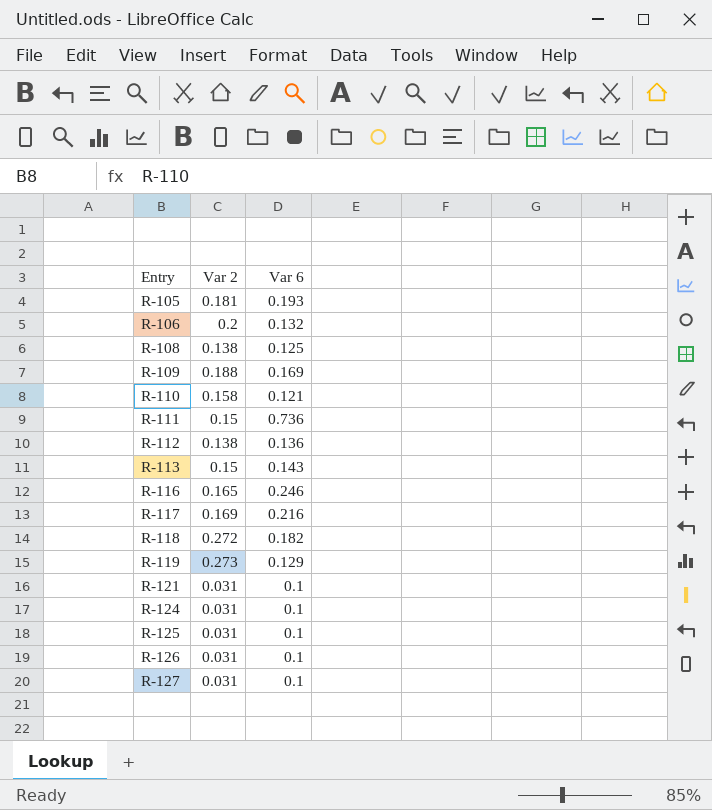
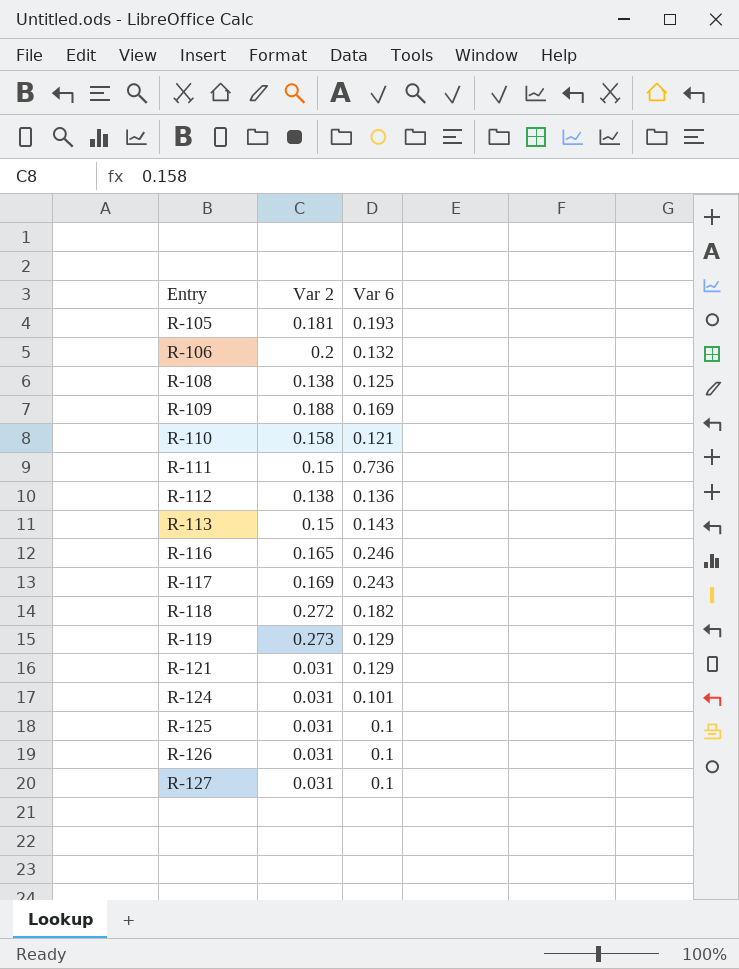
R-117 | Var 6: 0.216 -> 0.243
R-121 | Var 6: 0.1 -> 0.129
R-124 | Var 6: 0.1 -> 0.101

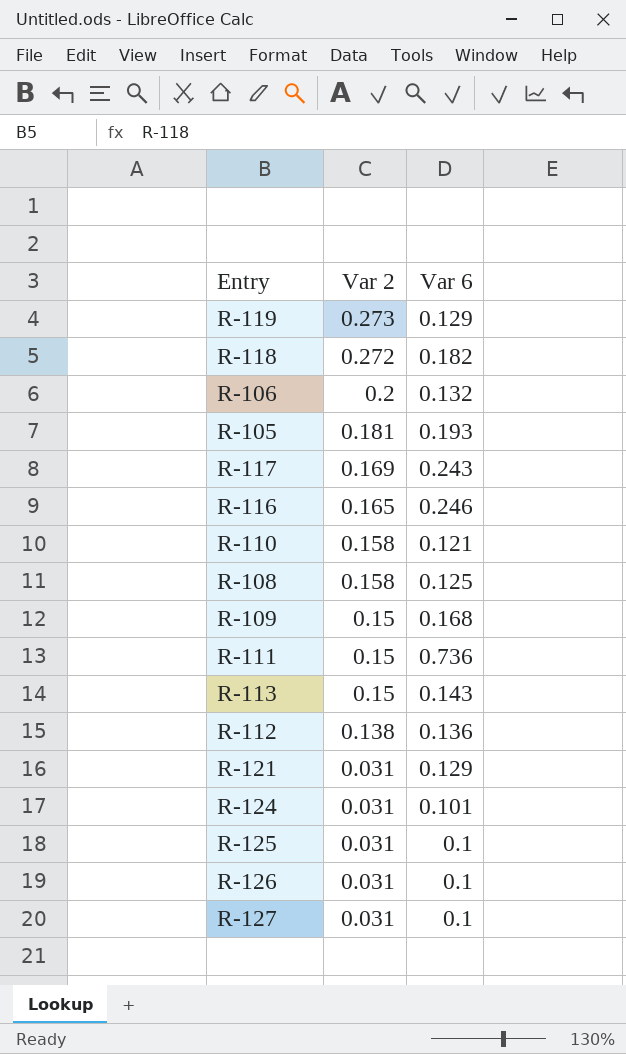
row order: Entry ascending -> Var 2 descending
R-108 | Var 2: 0.138 -> 0.158
R-109 | Var 2: 0.188 -> 0.15
R-109 | Var 6: 0.169 -> 0.168

